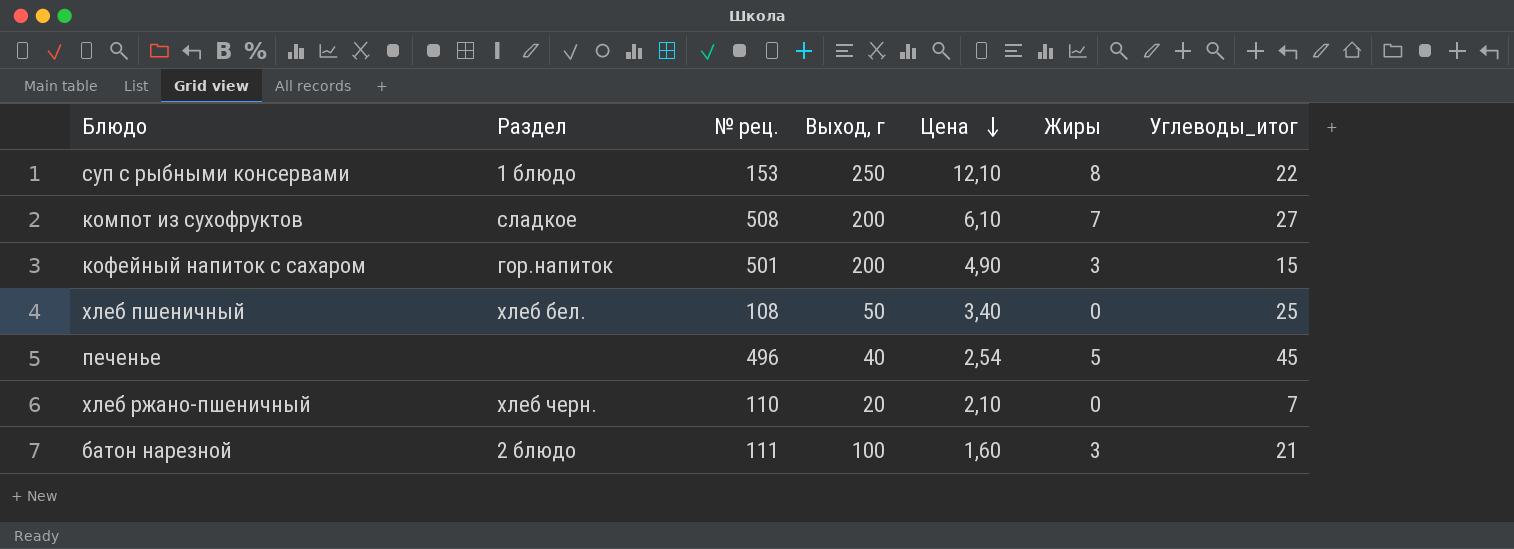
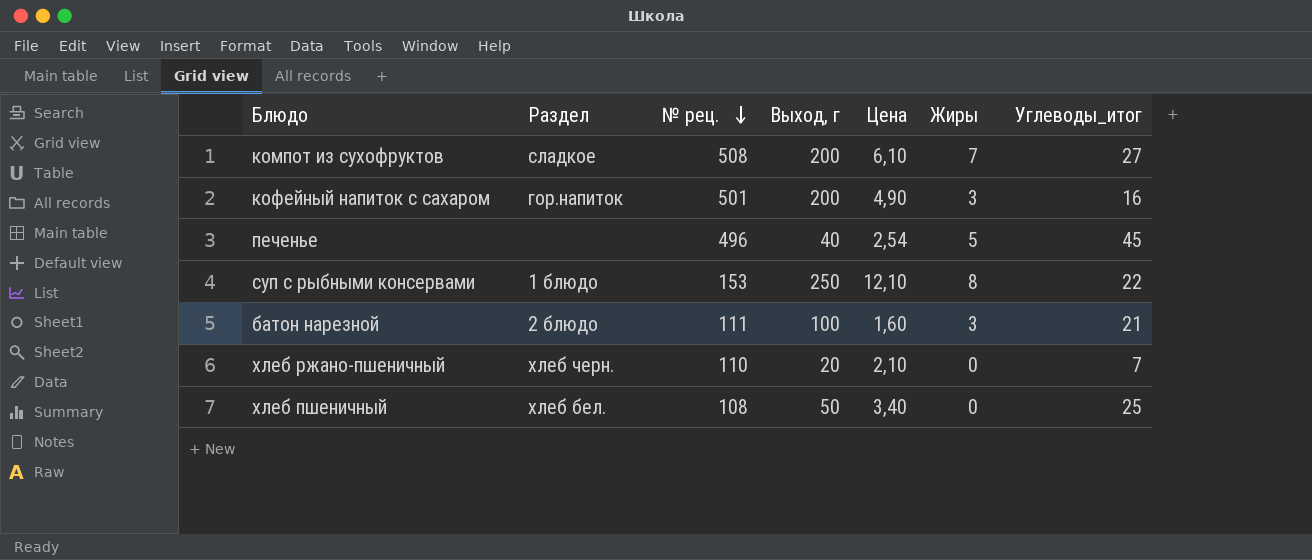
row order: Цена descending -> № рец. descending
кофейный напиток с сахаром | Углеводы_итог: 15 -> 16

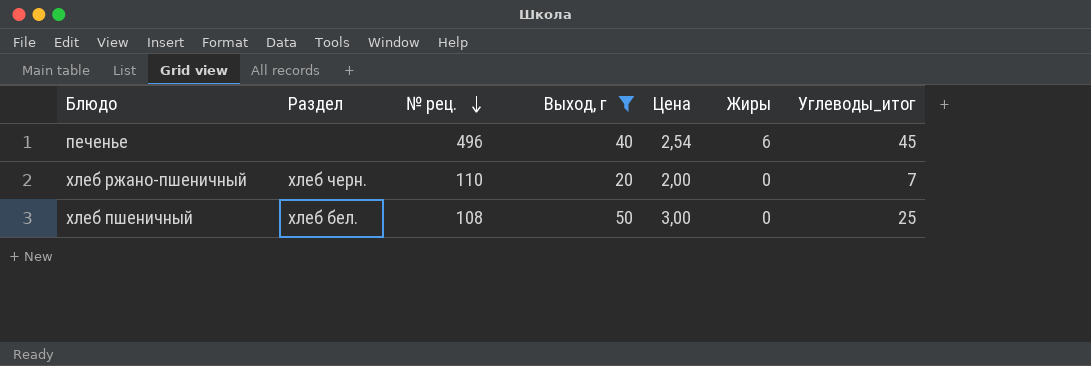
filter: none -> Выход, г <= 50
печенье | Жиры: 5 -> 6
хлеб ржано-пшеничный | Цена: 2,10 -> 2,00
хлеб пшеничный | Цена: 3,40 -> 3,00

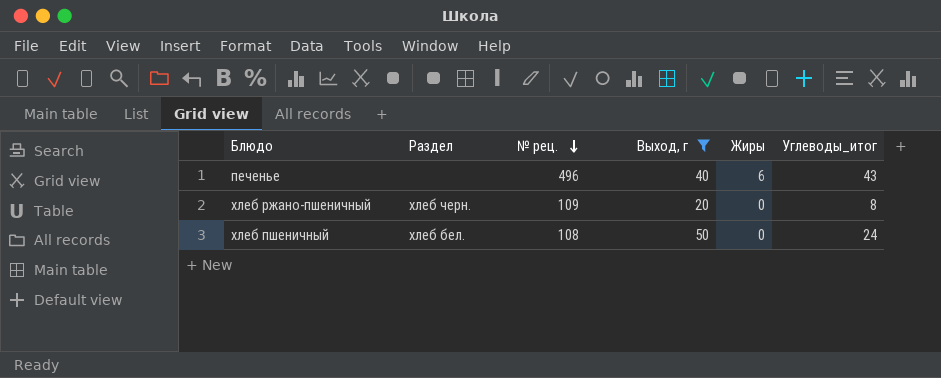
column Цена | position: 5 -> none
печенье | Углеводы_итог: 45 -> 43
хлеб ржано-пшеничный | № рец.: 110 -> 109
хлеб ржано-пшеничный | Углеводы_итог: 7 -> 8
хлеб пшеничный | Углеводы_итог: 25 -> 24

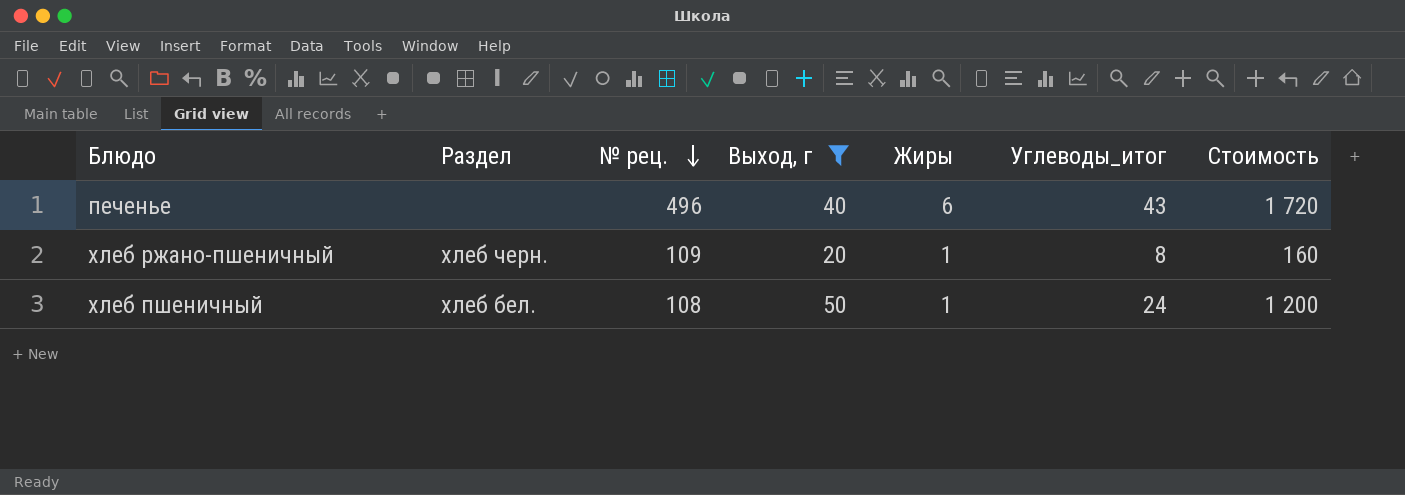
column Стоимость | formula: none -> [Выход, г] * [Углеводы_итог]
хлеб ржано-пшеничный | Жиры: 0 -> 1
хлеб пшеничный | Жиры: 0 -> 1

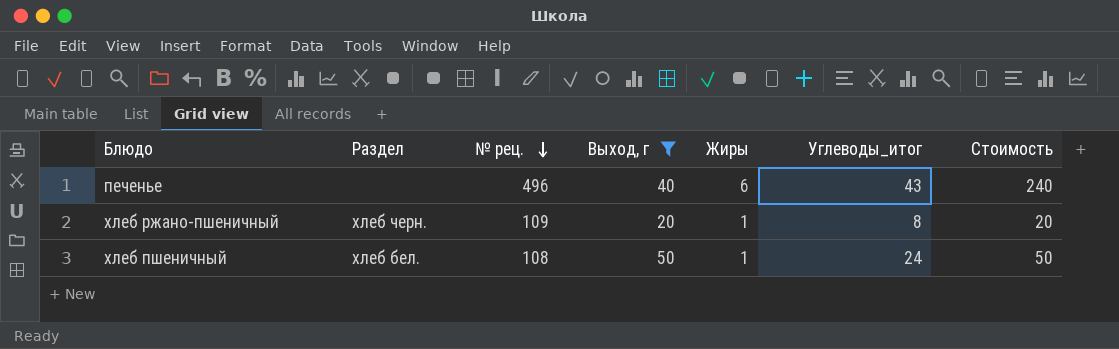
column Стоимость | formula: [Выход, г] * [Углеводы_итог] -> [Выход, г] * [Жиры]

